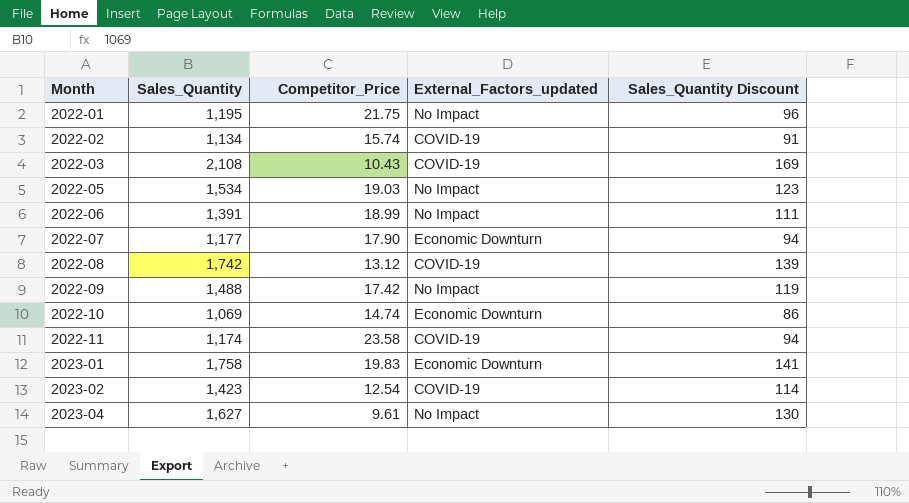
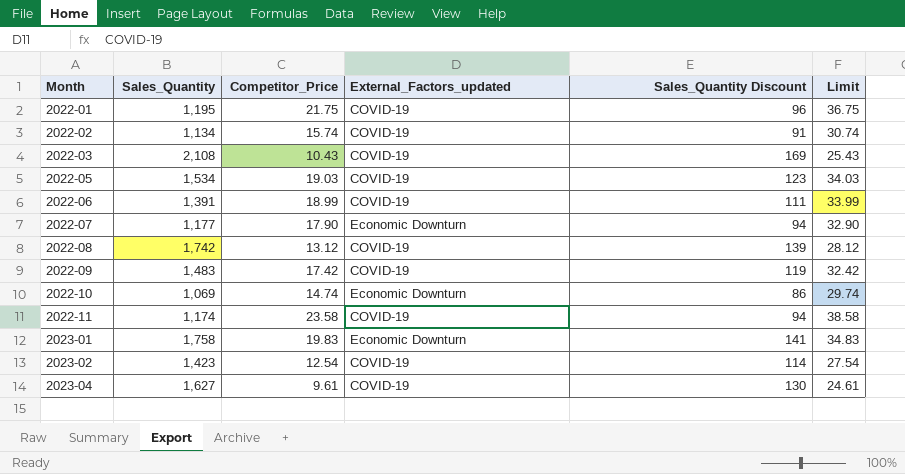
column Limit | formula: none -> [Competitor_Price] + 15
2022-01 | External_Factors_updated: No Impact -> COVID-19
2022-05 | External_Factors_updated: No Impact -> COVID-19
2022-06 | External_Factors_updated: No Impact -> COVID-19
2022-09 | Sales_Quantity: 1,488 -> 1,483
2022-09 | External_Factors_updated: No Impact -> COVID-19
2023-04 | External_Factors_updated: No Impact -> COVID-19

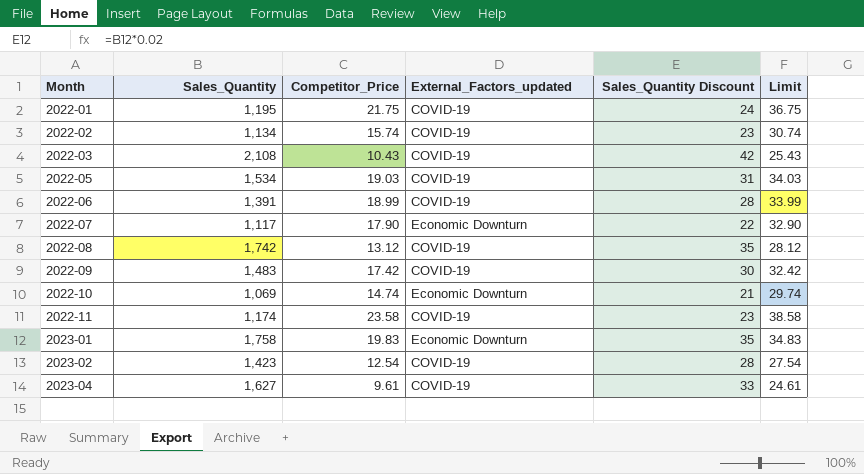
column Sales_Quantity Discount | formula: [Sales_Quantity] * 0.08 -> [Sales_Quantity] * 0.02
2022-07 | Sales_Quantity: 1,177 -> 1,117

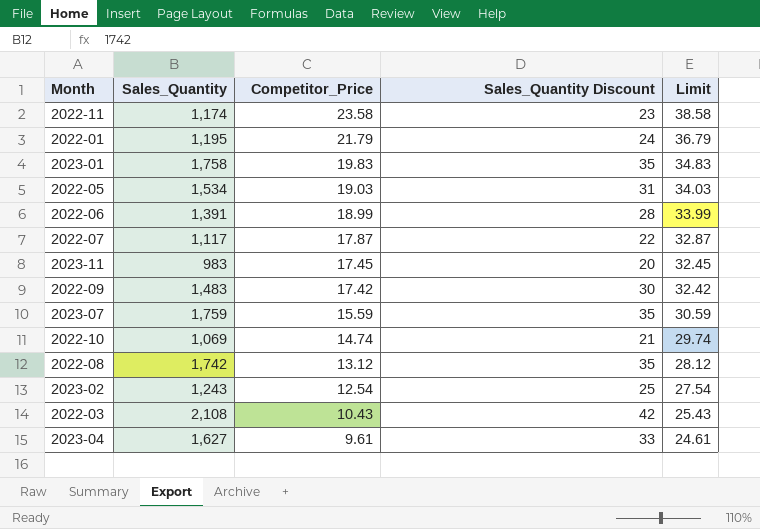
row order: Month ascending -> Competitor_Price descending
column External_Factors_updated | position: 4 -> none
row 2022-02: 1,134 | 15.74 | COVID-19 | 23 | 30.74 -> none
2022-01 | Competitor_Price: 21.75 -> 21.79
2022-01 | Limit: 36.75 -> 36.79
2022-07 | Competitor_Price: 17.90 -> 17.87
2022-07 | Limit: 32.90 -> 32.87
row 2023-11: none -> 983 | 17.45 | 20 | 32.45
row 2023-07: none -> 1,759 | 15.59 | 35 | 30.59
2023-02 | Sales_Quantity: 1,423 -> 1,243
2023-02 | Sales_Quantity Discount: 28 -> 25

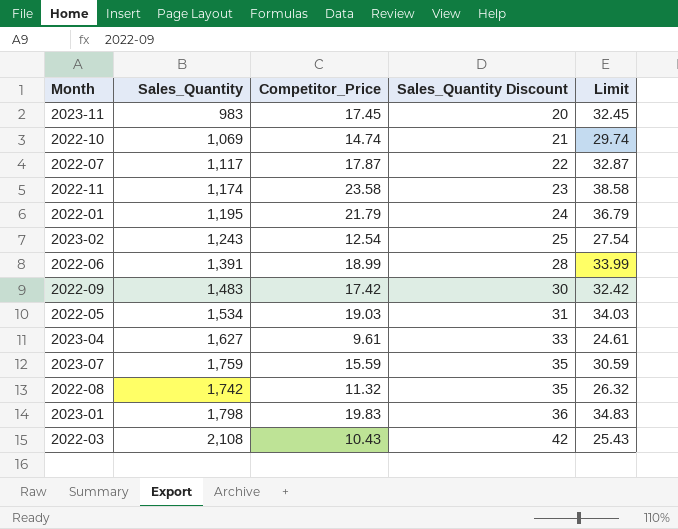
row order: Competitor_Price descending -> Sales_Quantity Discount ascending
2022-08 | Competitor_Price: 13.12 -> 11.32
2022-08 | Limit: 28.12 -> 26.32
2023-01 | Sales_Quantity: 1,758 -> 1,798
2023-01 | Sales_Quantity Discount: 35 -> 36

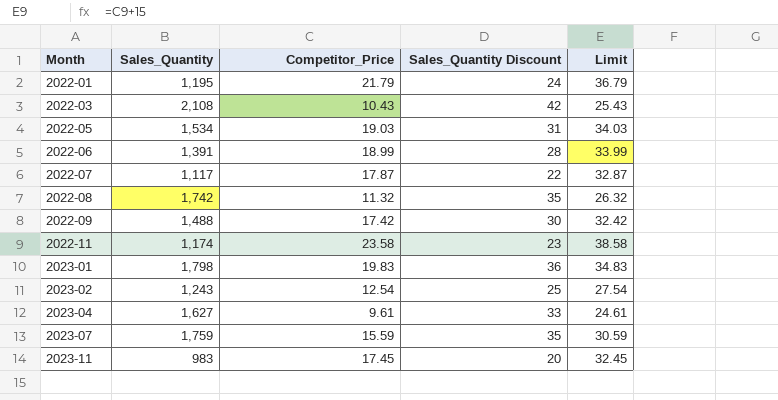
row order: Sales_Quantity Discount ascending -> Month ascending
row 2022-10: 1,069 | 14.74 | 21 | 29.74 -> none
2022-09 | Sales_Quantity: 1,483 -> 1,488

